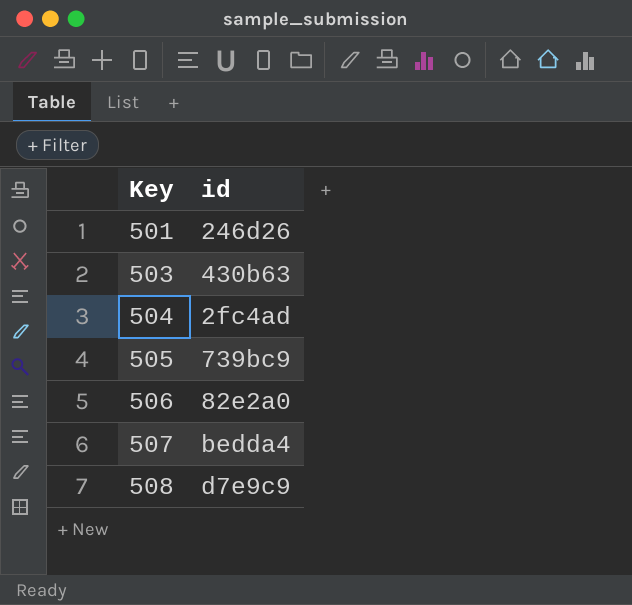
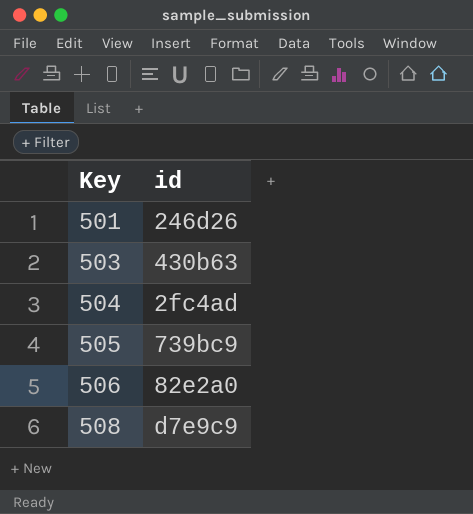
row 507: bedda4 -> none

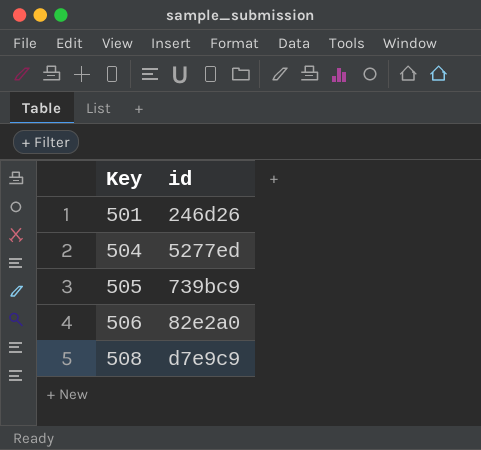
row 503: 430b63 -> none
504 | id: 2fc4ad -> 5277ed

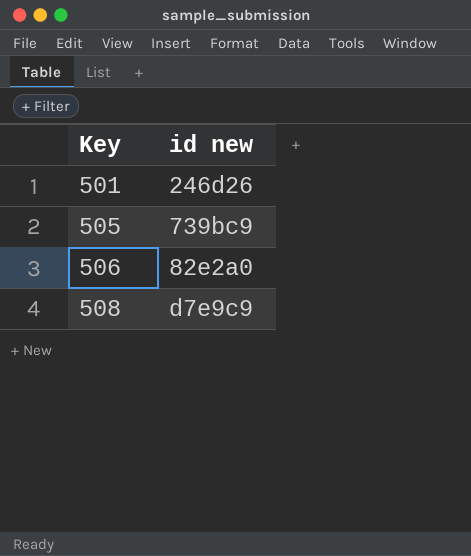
column name: id -> id new
row 504: 5277ed -> none

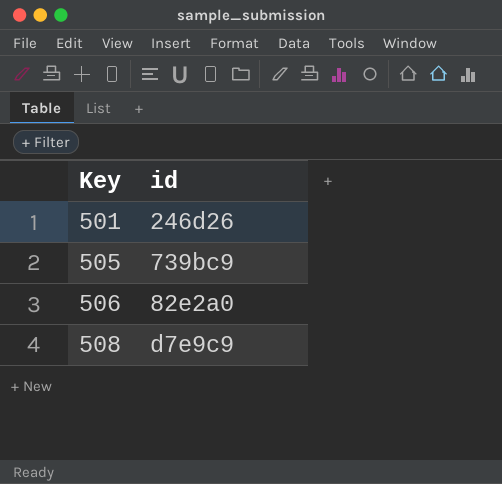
column name: id new -> id

